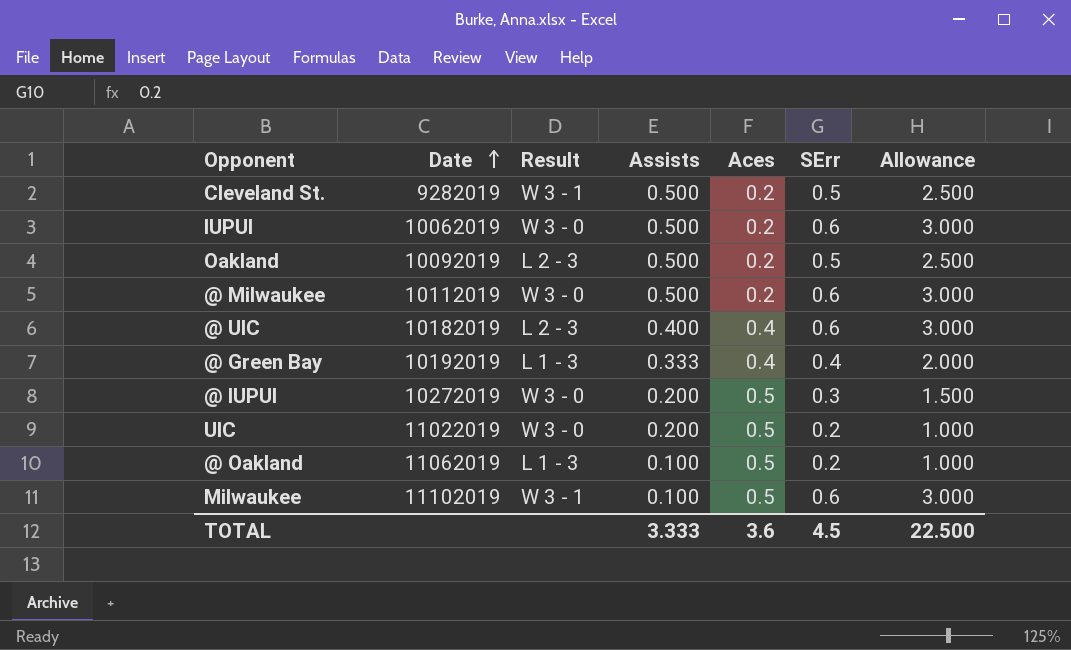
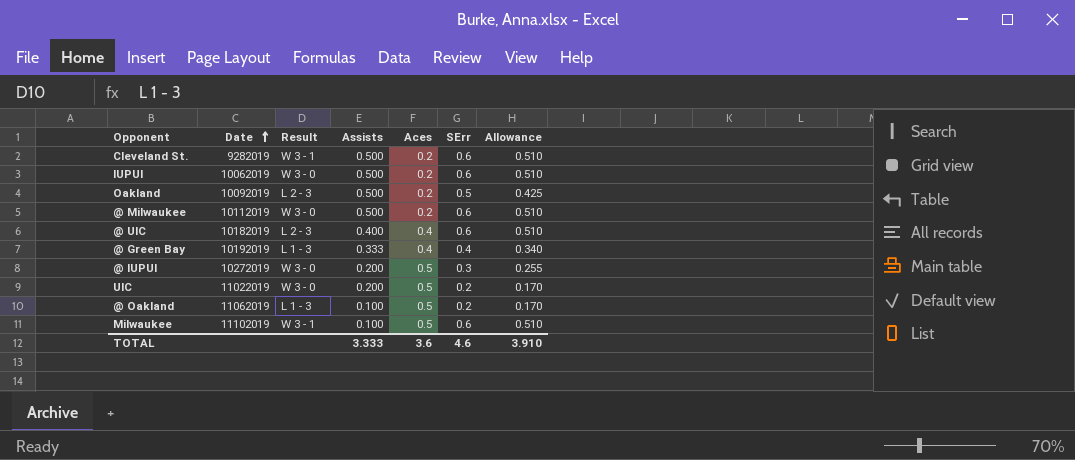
column Allowance | formula: [SErr] * 5 -> [SErr] * 0.85
Cleveland St. | SErr: 0.5 -> 0.6
TOTAL | SErr: 4.5 -> 4.6
TOTAL | Allowance: 22.500 -> 3.910

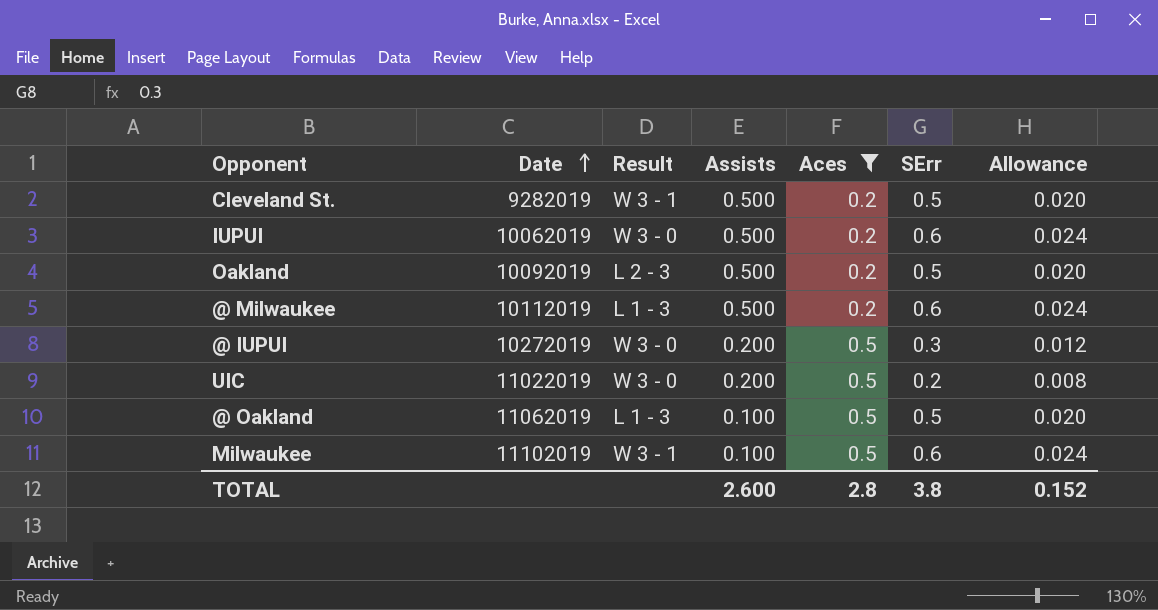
filter: none -> Aces != 0.4
column Allowance | formula: [SErr] * 0.85 -> [SErr] * 0.04
Cleveland St. | SErr: 0.6 -> 0.5
@ Milwaukee | Result: W 3 - 0 -> L 1 - 3
@ Oakland | SErr: 0.2 -> 0.5
TOTAL | Assists: 3.333 -> 2.600
TOTAL | Aces: 3.6 -> 2.8
TOTAL | SErr: 4.6 -> 3.8
TOTAL | Allowance: 3.910 -> 0.152

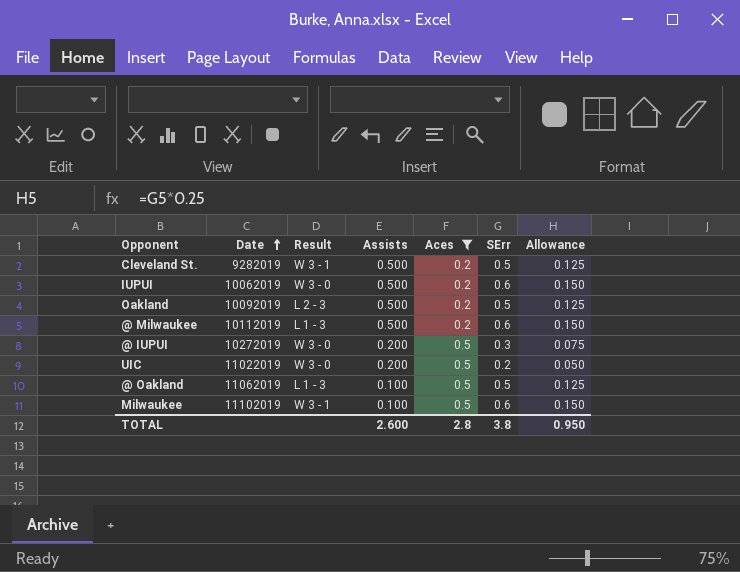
column Allowance | formula: [SErr] * 0.04 -> [SErr] * 0.25
TOTAL | Allowance: 0.152 -> 0.950

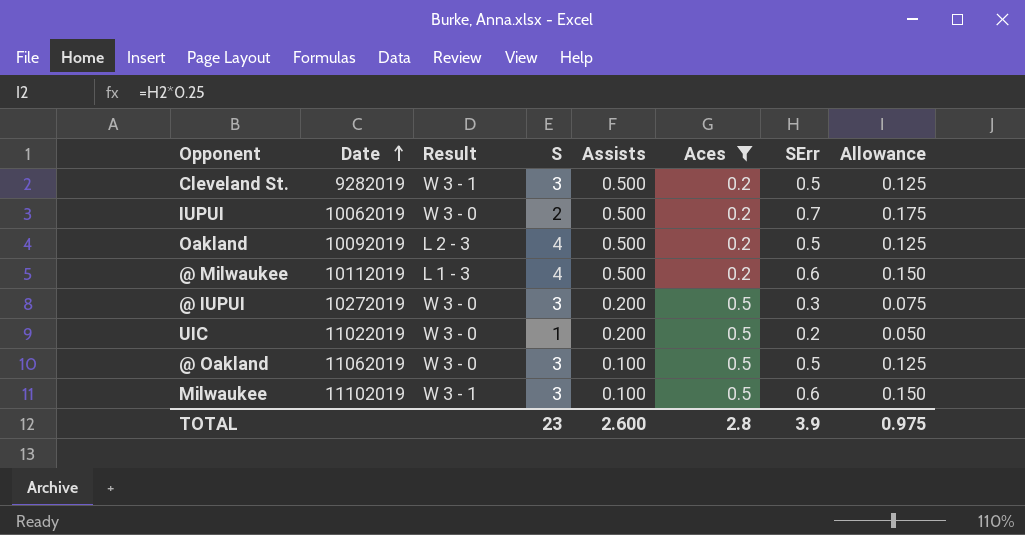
column S | position: none -> 4
IUPUI | SErr: 0.6 -> 0.7
IUPUI | Allowance: 0.150 -> 0.175
@ Oakland | Result: L 1 - 3 -> W 3 - 0
TOTAL | SErr: 3.8 -> 3.9
TOTAL | Allowance: 0.950 -> 0.975

